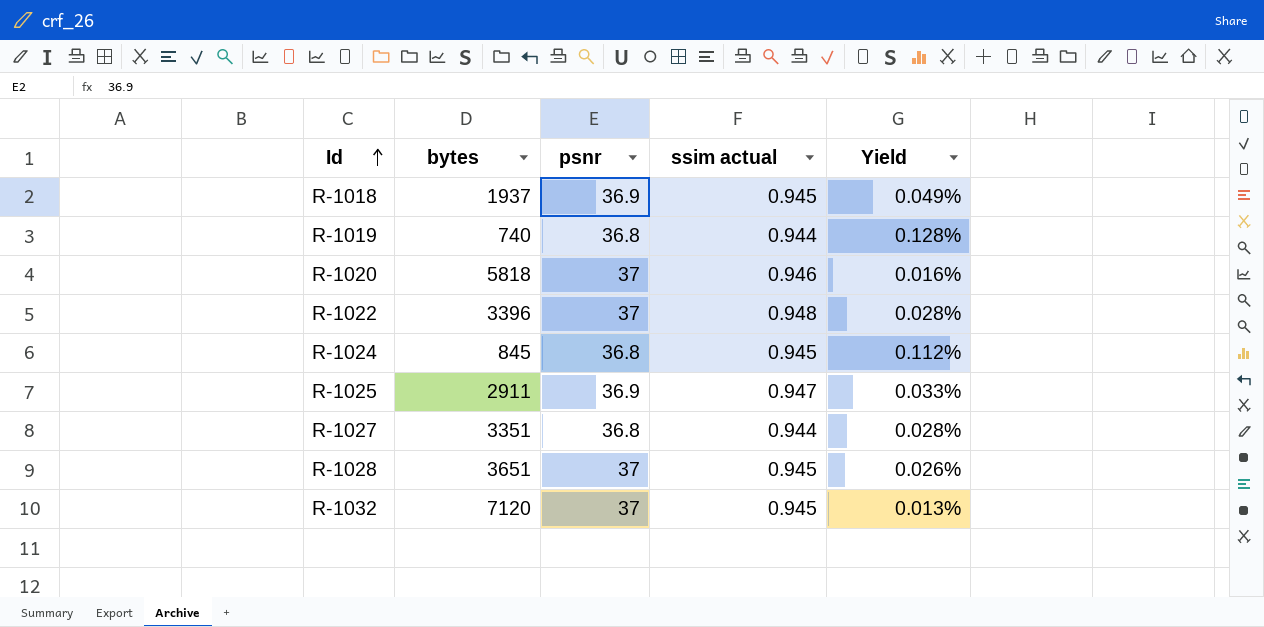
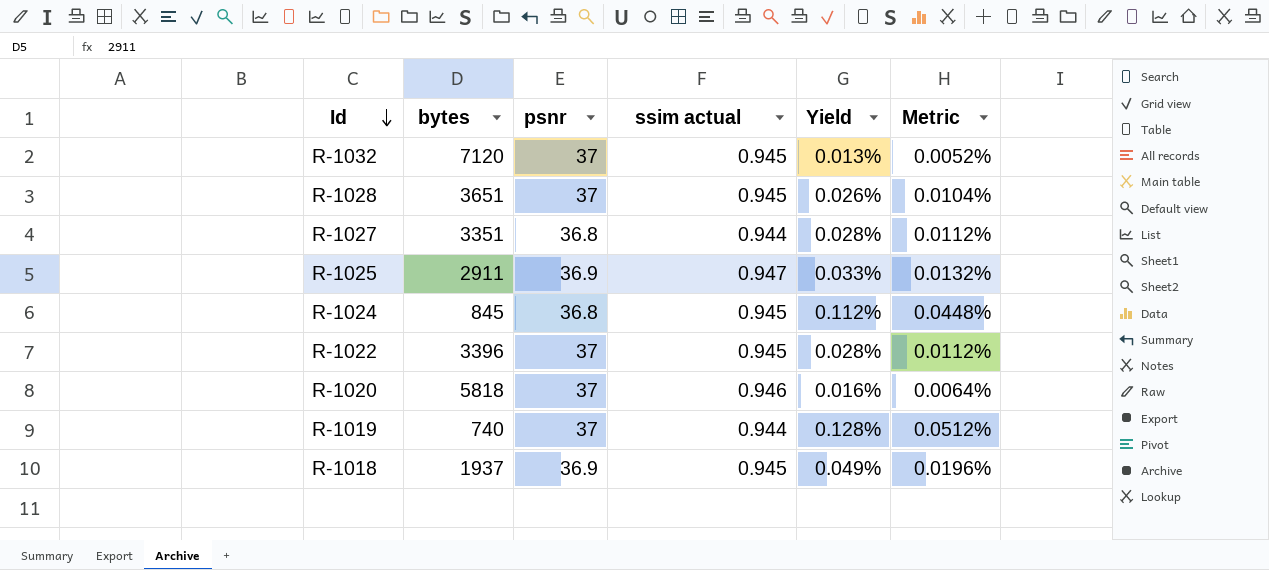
row order: Id ascending -> Id descending
column Metric | formula: none -> [Yield] * 0.4
R-1022 | ssim actual: 0.948 -> 0.945
R-1019 | psnr: 36.8 -> 37

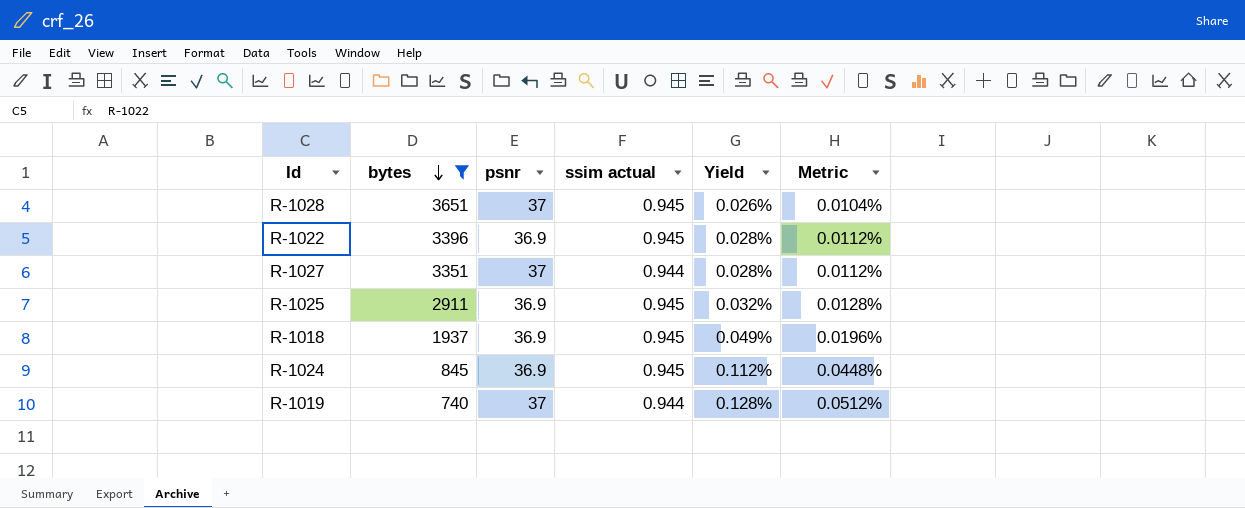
filter: none -> bytes <= 3651
row order: Id descending -> bytes descending
R-1022 | psnr: 37 -> 36.9
R-1027 | psnr: 36.8 -> 37
R-1025 | ssim actual: 0.947 -> 0.945
R-1025 | Yield: 0.033% -> 0.032%
R-1025 | Metric: 0.0132% -> 0.0128%
R-1024 | psnr: 36.8 -> 36.9

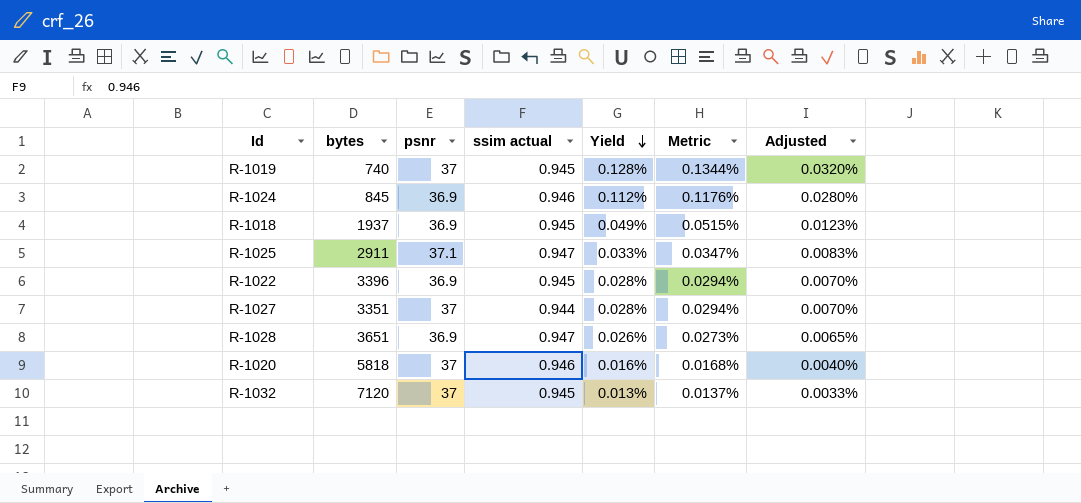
filter: bytes <= 3651 -> none
row order: bytes descending -> Yield descending
column Metric | formula: [Yield] * 0.4 -> [Yield] * 1.05
column Adjusted | formula: none -> [Yield] * 0.25
R-1019 | ssim actual: 0.944 -> 0.945
R-1024 | ssim actual: 0.945 -> 0.946
R-1025 | psnr: 36.9 -> 37.1
R-1025 | ssim actual: 0.945 -> 0.947
R-1025 | Yield: 0.032% -> 0.033%
R-1028 | psnr: 37 -> 36.9
R-1028 | ssim actual: 0.945 -> 0.947

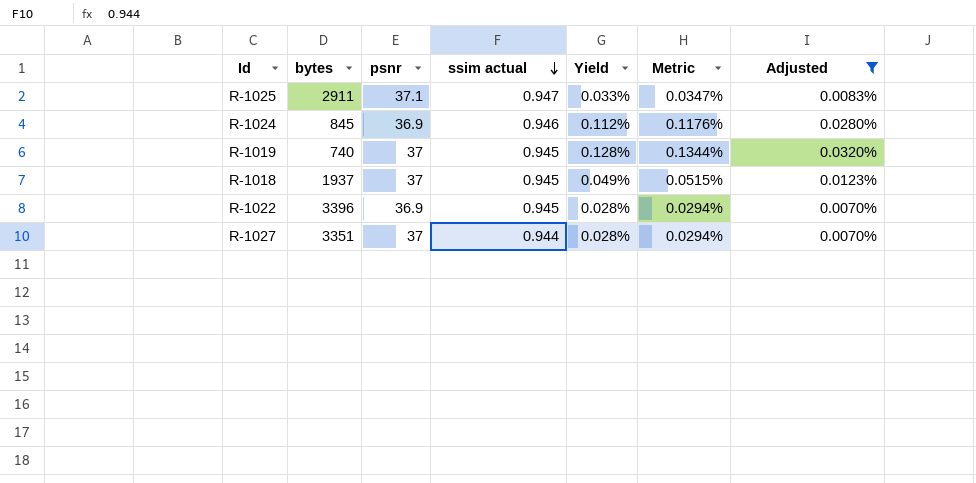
filter: none -> Adjusted >= 0.0070%
row order: Yield descending -> ssim actual descending
R-1018 | psnr: 36.9 -> 37

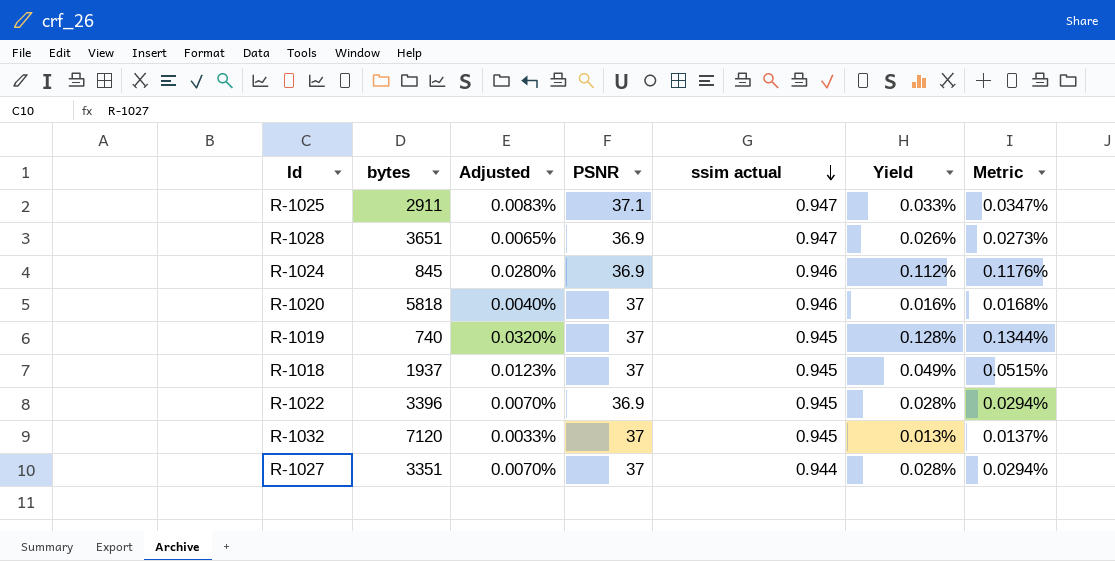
filter: Adjusted >= 0.0070% -> none
column Adjusted | position: 7 -> 3
column name: psnr -> PSNR

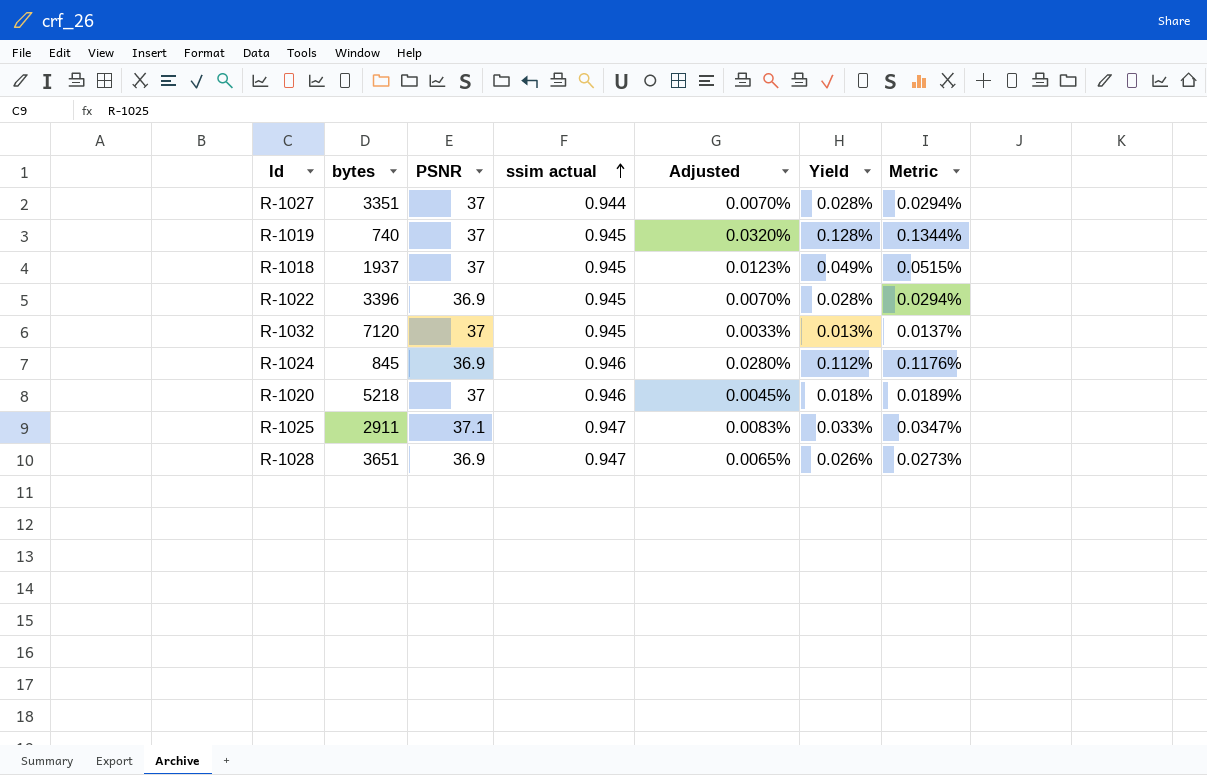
row order: ssim actual descending -> ssim actual ascending
column Adjusted | position: 3 -> 5
R-1020 | bytes: 5818 -> 5218
R-1020 | Adjusted: 0.0040% -> 0.0045%
R-1020 | Yield: 0.016% -> 0.018%
R-1020 | Metric: 0.0168% -> 0.0189%

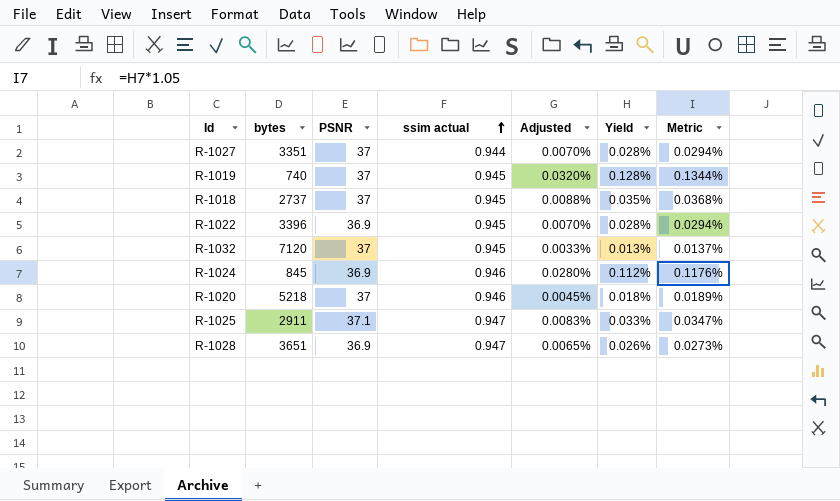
R-1018 | bytes: 1937 -> 2737
R-1018 | Adjusted: 0.0123% -> 0.0088%
R-1018 | Yield: 0.049% -> 0.035%
R-1018 | Metric: 0.0515% -> 0.0368%

